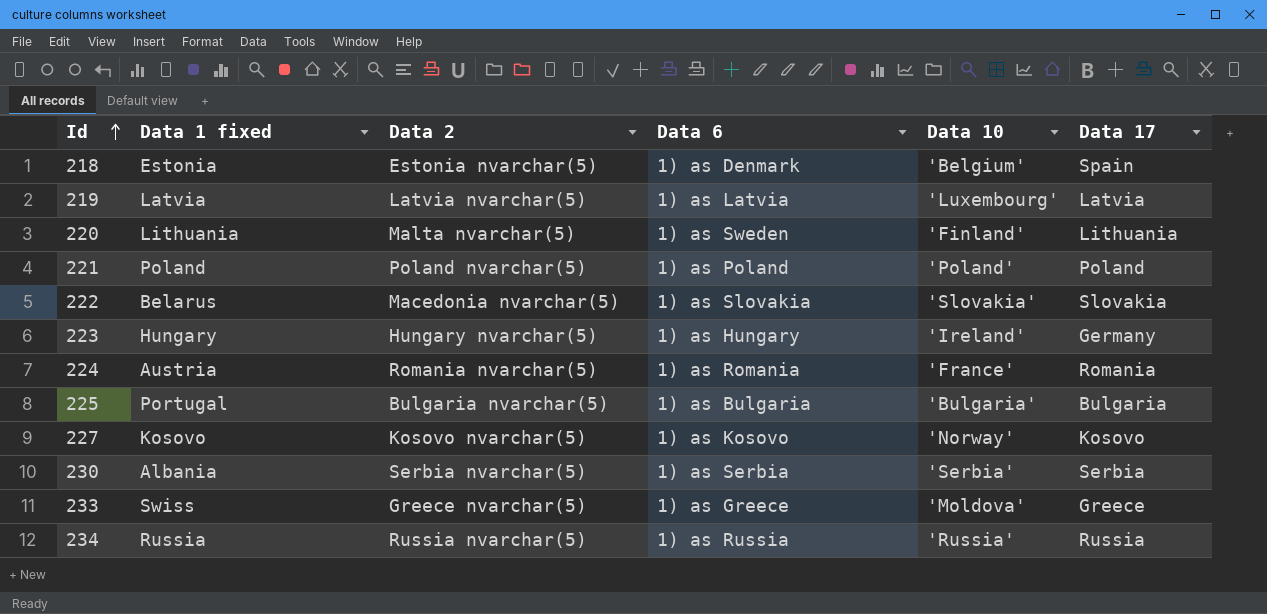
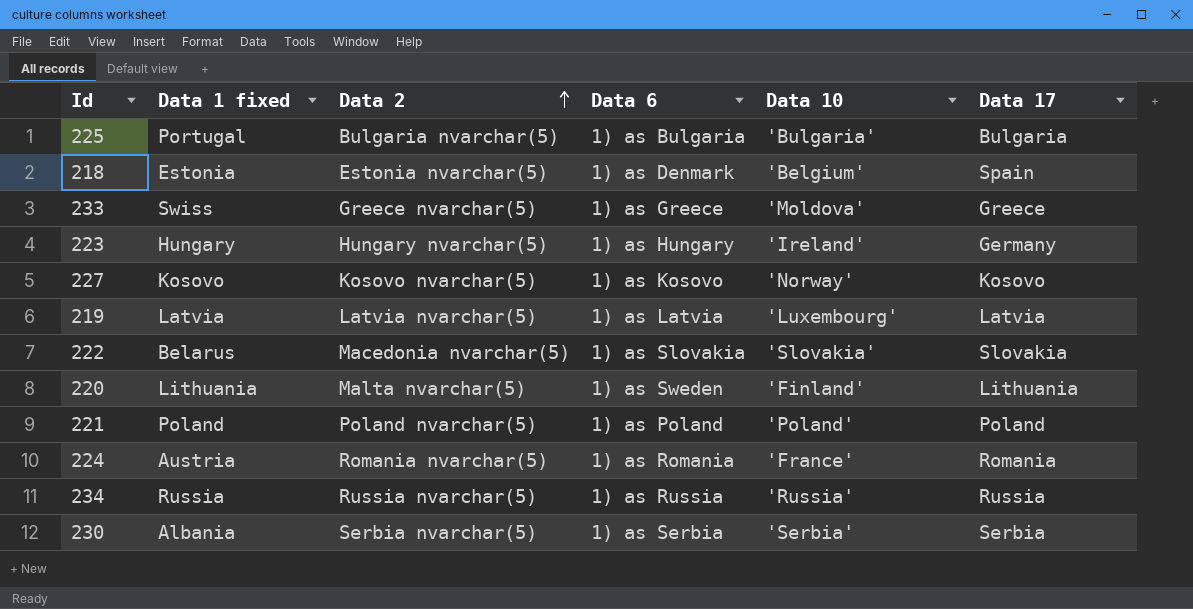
row order: Id ascending -> Data 2 ascending

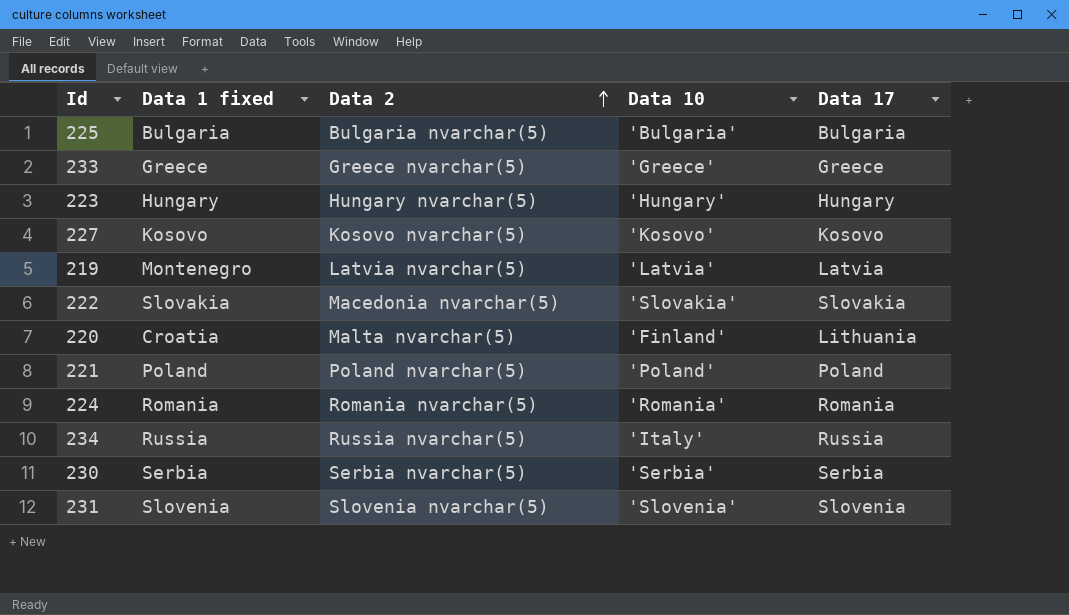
column Data 6 | position: 4 -> none
row 218: Estonia | Estonia nvarchar(5) | 1) as Denmark | 'Belgium' | Spain -> none
225 | Data 1 fixed: Portugal -> Bulgaria
233 | Data 1 fixed: Swiss -> Greece
233 | Data 10: 'Moldova' -> 'Greece'
223 | Data 10: 'Ireland' -> 'Hungary'
223 | Data 17: Germany -> Hungary
227 | Data 10: 'Norway' -> 'Kosovo'
219 | Data 1 fixed: Latvia -> Montenegro
219 | Data 10: 'Luxembourg' -> 'Latvia'
222 | Data 1 fixed: Belarus -> Slovakia
220 | Data 1 fixed: Lithuania -> Croatia
224 | Data 1 fixed: Austria -> Romania
224 | Data 10: 'France' -> 'Romania'
234 | Data 10: 'Russia' -> 'Italy'
230 | Data 1 fixed: Albania -> Serbia
row 231: none -> Slovenia | Slovenia nvarchar(5) | 'Slovenia' | Slovenia

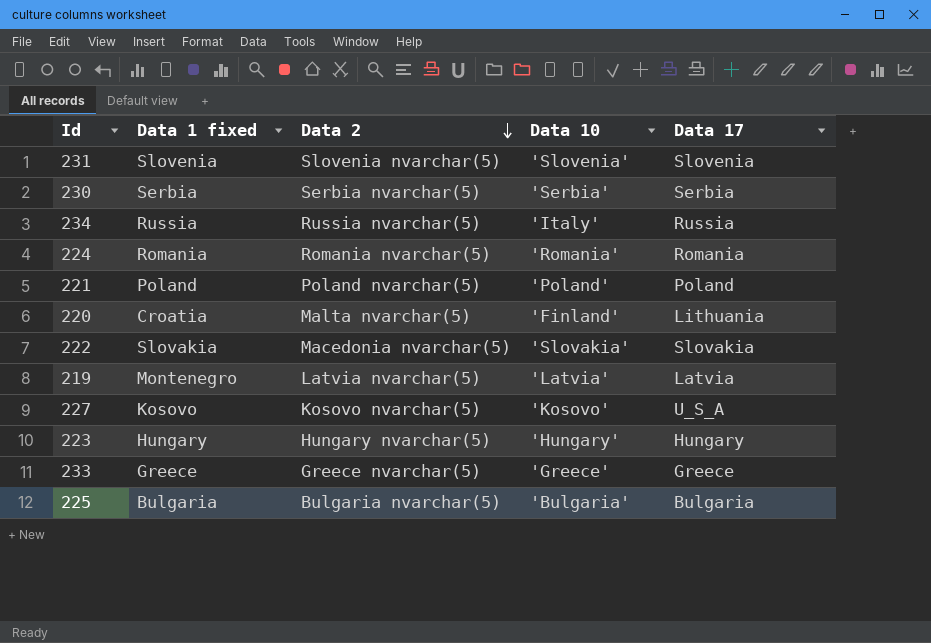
row order: Data 2 ascending -> Data 2 descending
227 | Data 17: Kosovo -> U_S_A

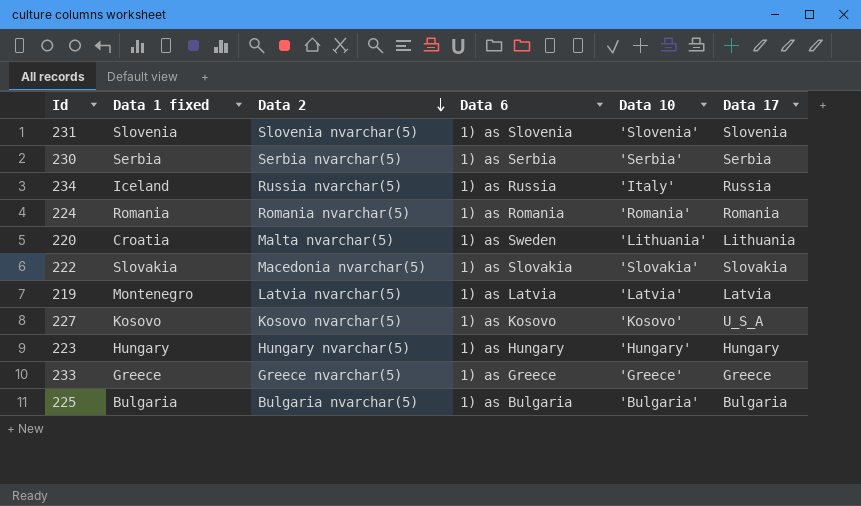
column Data 6 | position: none -> 4
row 221: Poland | Poland nvarchar(5) | 'Poland' | Poland -> none
234 | Data 1 fixed: Russia -> Iceland
220 | Data 10: 'Finland' -> 'Lithuania'

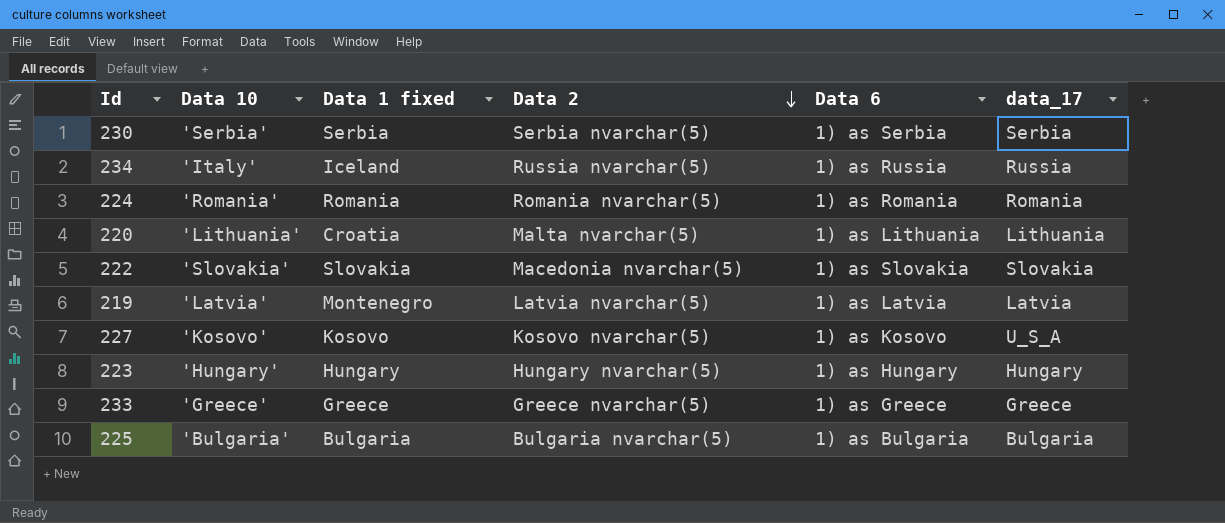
column Data 10 | position: 5 -> 2
column name: Data 17 -> data_17
row 231: Slovenia | Slovenia nvarchar(5) | 1) as Slovenia | 'Slovenia' | Slovenia -> none
220 | Data 6: 1) as Sweden -> 1) as Lithuania

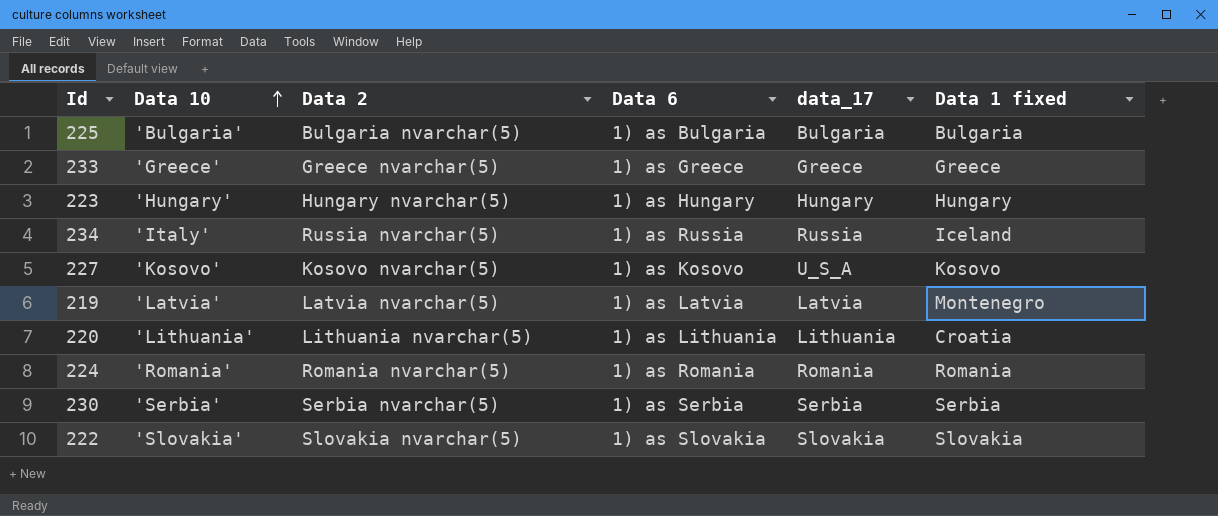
row order: Data 2 descending -> Data 10 ascending
column Data 1 fixed | position: 3 -> 6
220 | Data 2: Malta nvarchar(5) -> Lithuania nvarchar(5)
222 | Data 2: Macedonia nvarchar(5) -> Slovakia nvarchar(5)

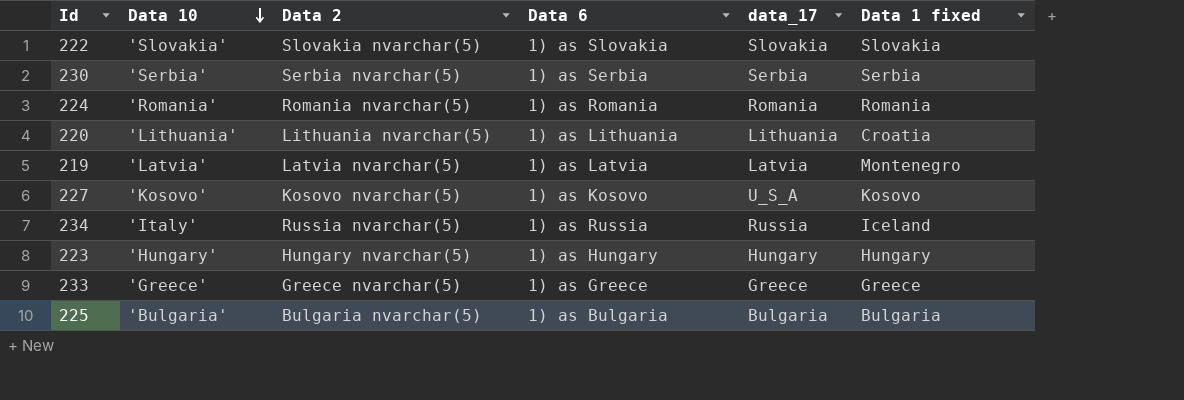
row order: Data 10 ascending -> Data 10 descending

